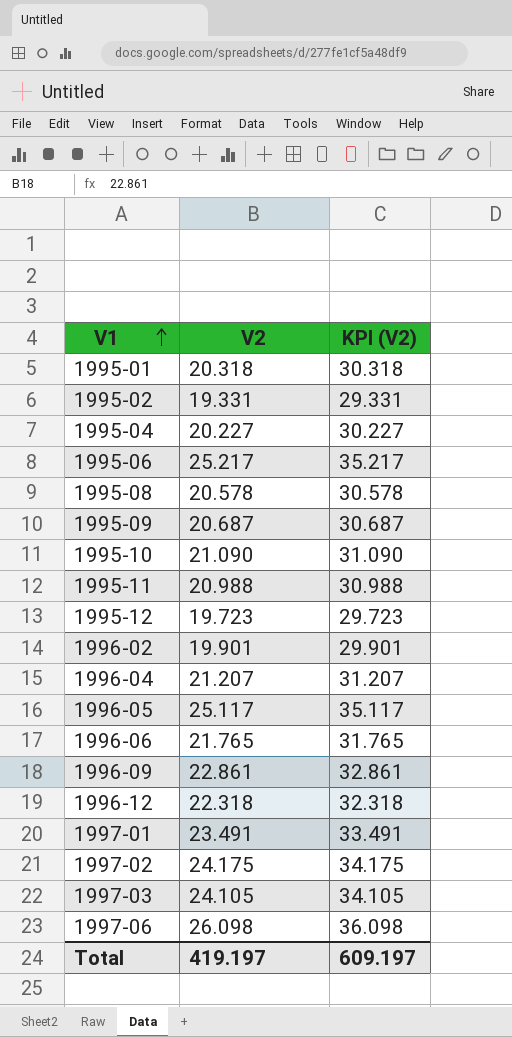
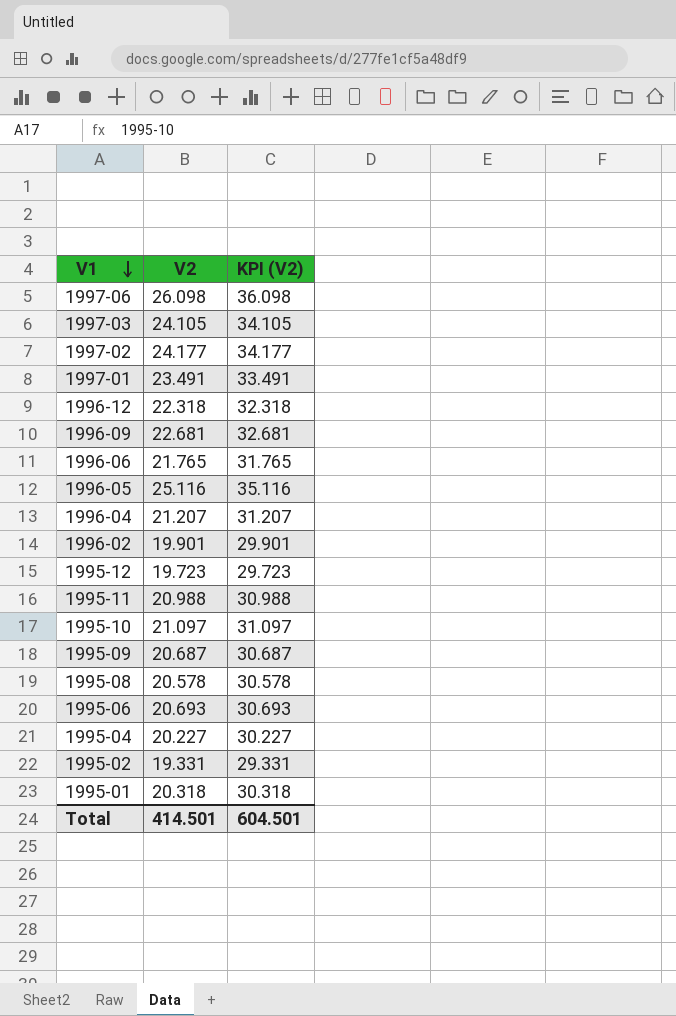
row order: V1 ascending -> V1 descending
1997-02 | V2: 24.175 -> 24.177
1997-02 | KPI (V2): 34.175 -> 34.177
1996-09 | V2: 22.861 -> 22.681
1996-09 | KPI (V2): 32.861 -> 32.681
1996-05 | V2: 25.117 -> 25.116
1996-05 | KPI (V2): 35.117 -> 35.116
1995-10 | V2: 21.090 -> 21.097
1995-10 | KPI (V2): 31.090 -> 31.097
1995-06 | V2: 25.217 -> 20.693
1995-06 | KPI (V2): 35.217 -> 30.693
Total | V2: 419.197 -> 414.501
Total | KPI (V2): 609.197 -> 604.501

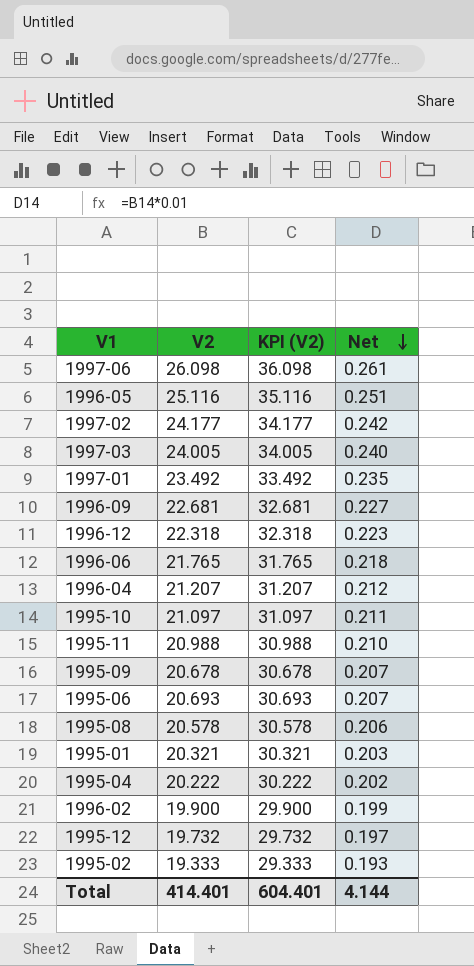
row order: V1 descending -> Net descending
column Net | formula: none -> [V2] * 0.01
1997-03 | V2: 24.105 -> 24.005
1997-03 | KPI (V2): 34.105 -> 34.005
1997-01 | V2: 23.491 -> 23.492
1997-01 | KPI (V2): 33.491 -> 33.492
1995-09 | V2: 20.687 -> 20.678
1995-09 | KPI (V2): 30.687 -> 30.678
1995-01 | V2: 20.318 -> 20.321
1995-01 | KPI (V2): 30.318 -> 30.321
1995-04 | V2: 20.227 -> 20.222
1995-04 | KPI (V2): 30.227 -> 30.222
1996-02 | V2: 19.901 -> 19.900
1996-02 | KPI (V2): 29.901 -> 29.900
1995-12 | V2: 19.723 -> 19.732
1995-12 | KPI (V2): 29.723 -> 29.732
1995-02 | V2: 19.331 -> 19.333
1995-02 | KPI (V2): 29.331 -> 29.333
Total | V2: 414.501 -> 414.401
Total | KPI (V2): 604.501 -> 604.401

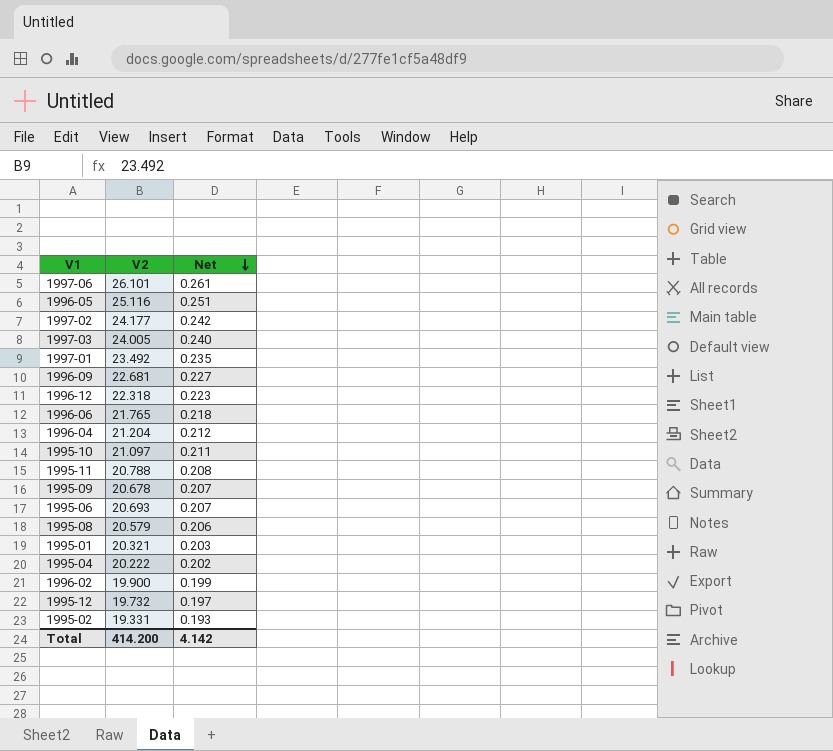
column KPI (V2) | formula: [V2] + 10 -> none
1997-06 | V2: 26.098 -> 26.101
1996-04 | V2: 21.207 -> 21.204
1995-11 | V2: 20.988 -> 20.788
1995-11 | Net: 0.210 -> 0.208
1995-08 | V2: 20.578 -> 20.579
1995-02 | V2: 19.333 -> 19.331
Total | V2: 414.401 -> 414.200
Total | Net: 4.144 -> 4.142

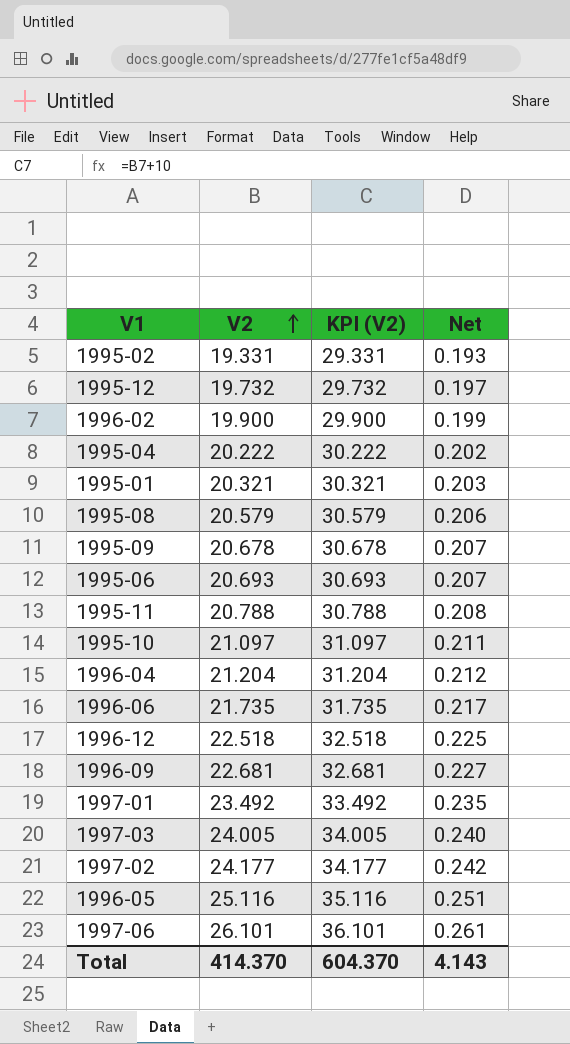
row order: Net descending -> V2 ascending
column KPI (V2) | formula: none -> [V2] + 10
1996-06 | V2: 21.765 -> 21.735
1996-06 | Net: 0.218 -> 0.217
1996-12 | V2: 22.318 -> 22.518
1996-12 | Net: 0.223 -> 0.225
Total | V2: 414.200 -> 414.370
Total | Net: 4.142 -> 4.143

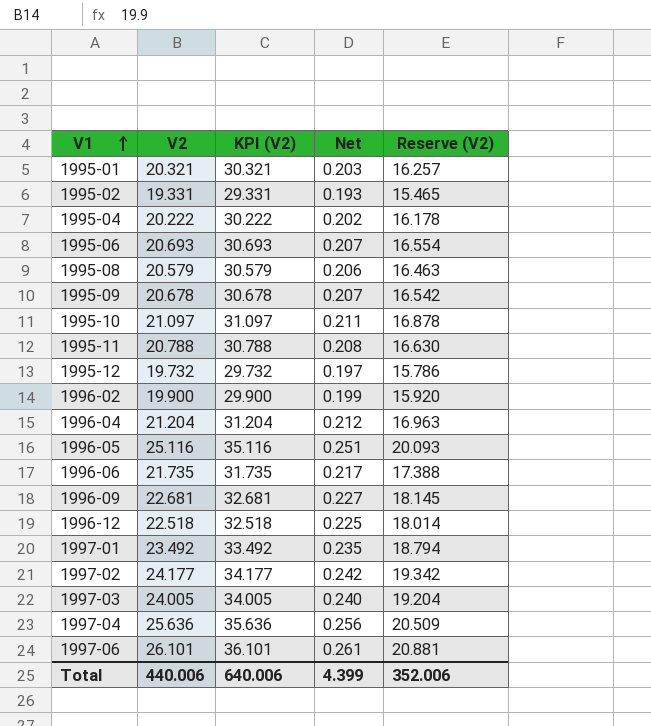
row order: V2 ascending -> V1 ascending
column Reserve (V2) | formula: none -> [V2] * 0.8
row 1997-04: none -> 25.636 | 35.636 | 0.256 | 20.509
Total | V2: 414.370 -> 440.006
Total | KPI (V2): 604.370 -> 640.006
Total | Net: 4.143 -> 4.399

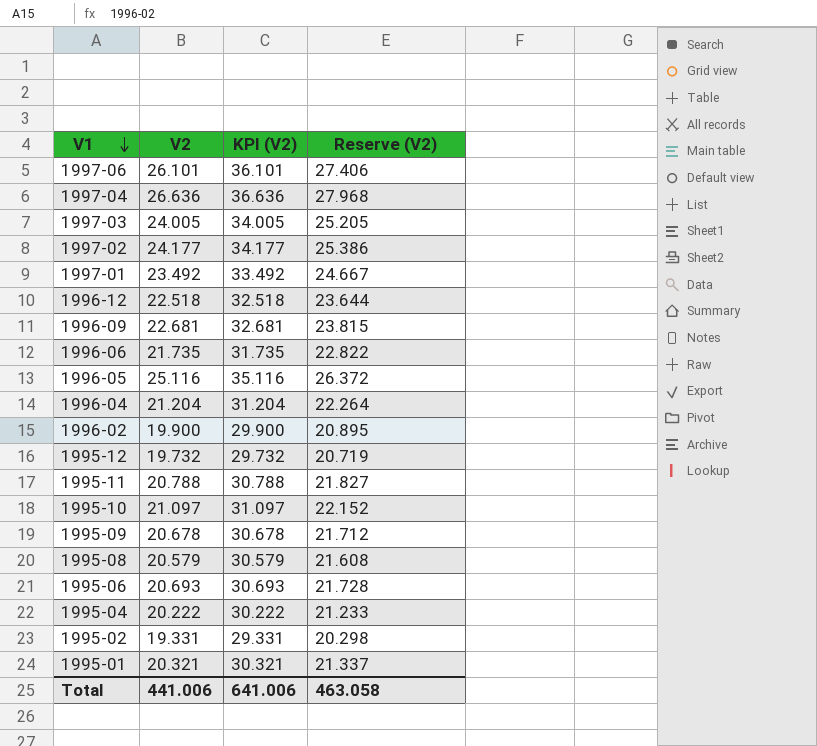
row order: V1 ascending -> V1 descending
column Net | formula: [V2] * 0.01 -> none
column Reserve (V2) | formula: [V2] * 0.8 -> [V2] * 1.05
1997-04 | V2: 25.636 -> 26.636
1997-04 | KPI (V2): 35.636 -> 36.636
Total | V2: 440.006 -> 441.006
Total | KPI (V2): 640.006 -> 641.006
Total | Reserve (V2): 352.006 -> 463.058

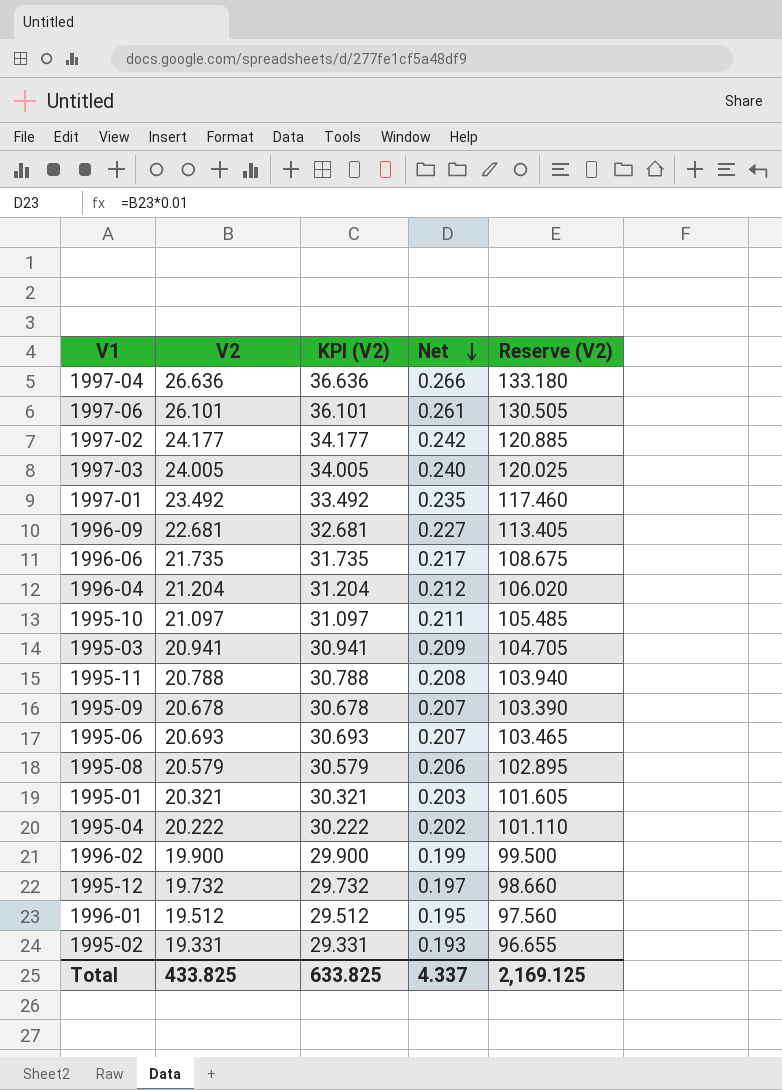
row order: V1 descending -> Net descending
column Net | formula: none -> [V2] * 0.01
column Reserve (V2) | formula: [V2] * 1.05 -> [V2] * 5
row 1996-12: 22.518 | 32.518 | 23.644 -> none
row 1996-05: 25.116 | 35.116 | 26.372 -> none
row 1995-03: none -> 20.941 | 30.941 | 0.209 | 104.705
row 1996-01: none -> 19.512 | 29.512 | 0.195 | 97.560
Total | V2: 441.006 -> 433.825
Total | KPI (V2): 641.006 -> 633.825
Total | Reserve (V2): 463.058 -> 2,169.125

